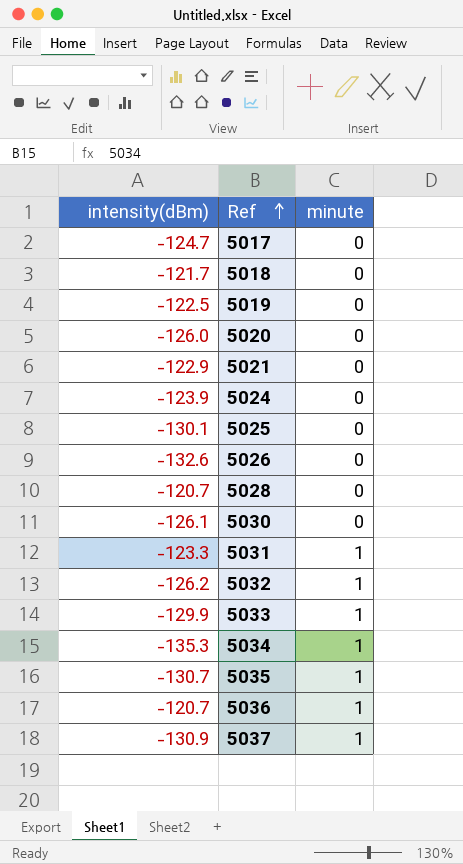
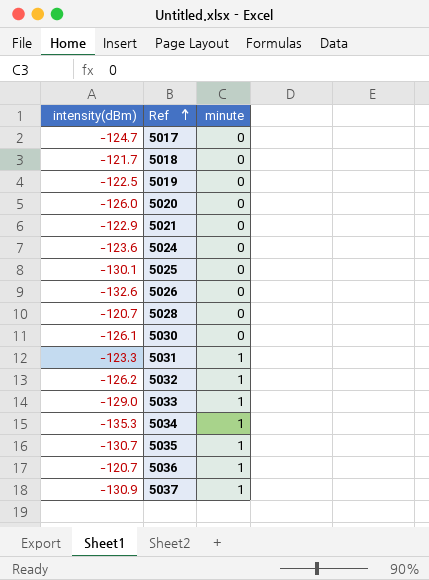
5024 | intensity(dBm): -123.9 -> -123.6
5033 | intensity(dBm): -129.9 -> -129.0

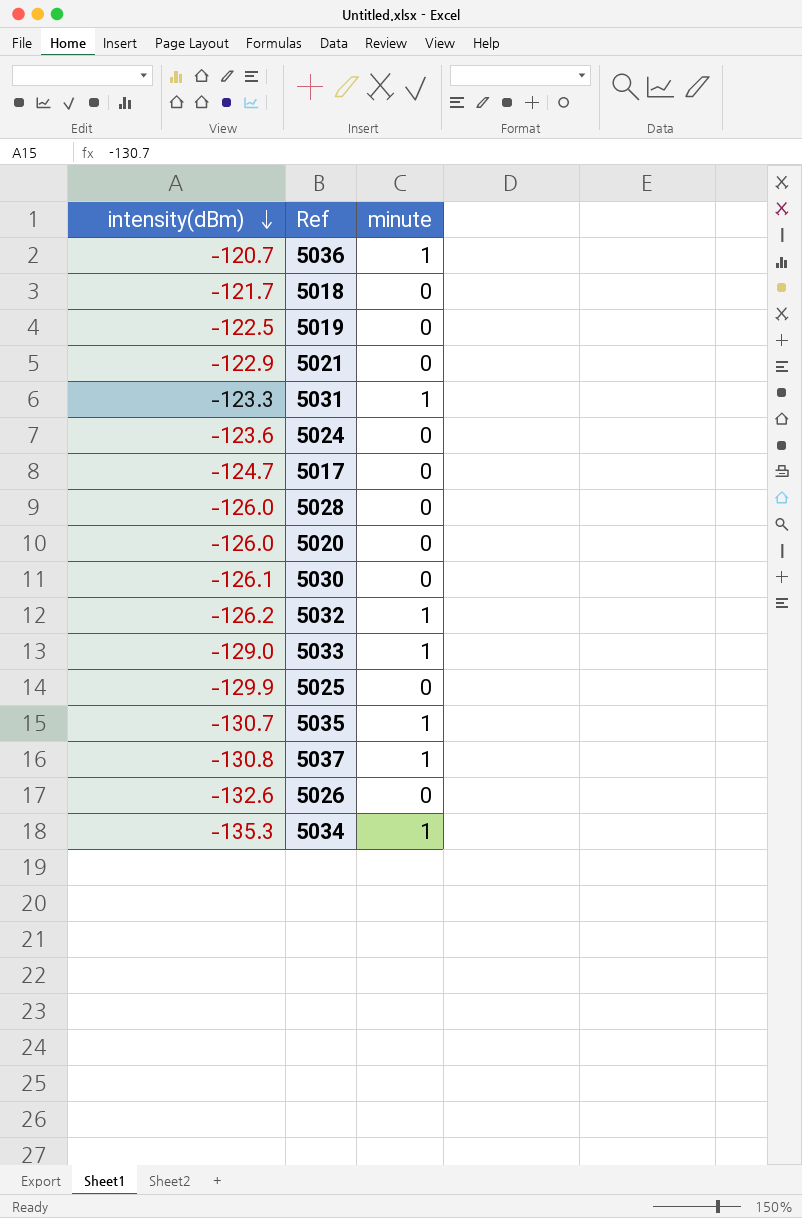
row order: Ref ascending -> intensity(dBm) descending
5028 | intensity(dBm): -120.7 -> -126.0
5025 | intensity(dBm): -130.1 -> -129.9
5037 | intensity(dBm): -130.9 -> -130.8

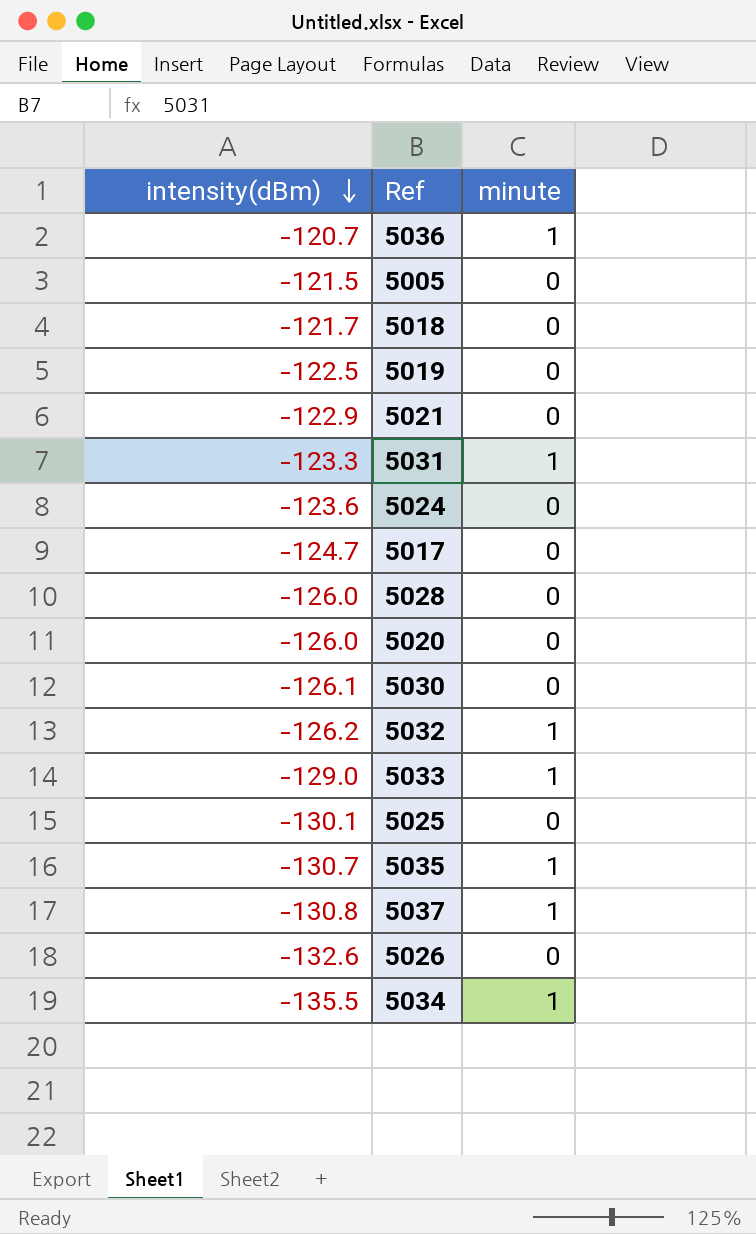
row 5005: none -> -121.5 | 0
5025 | intensity(dBm): -129.9 -> -130.1
5034 | intensity(dBm): -135.3 -> -135.5

